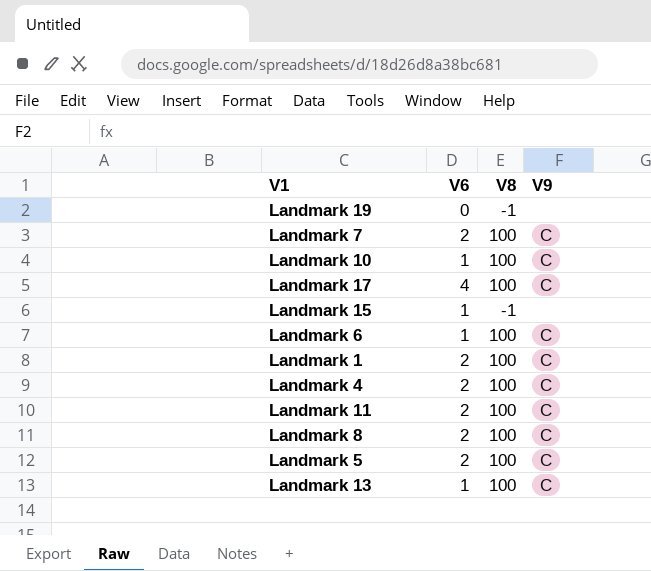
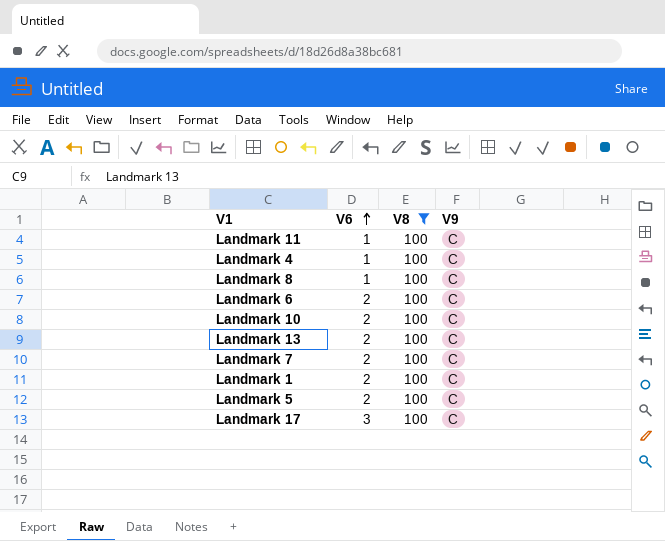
filter: none -> V8 = 100
row order: none -> V6 ascending
Landmark 11 | V6: 2 -> 1
Landmark 4 | V6: 2 -> 1
Landmark 8 | V6: 2 -> 1
Landmark 6 | V6: 1 -> 2
Landmark 10 | V6: 1 -> 2
Landmark 13 | V6: 1 -> 2
Landmark 17 | V6: 4 -> 3

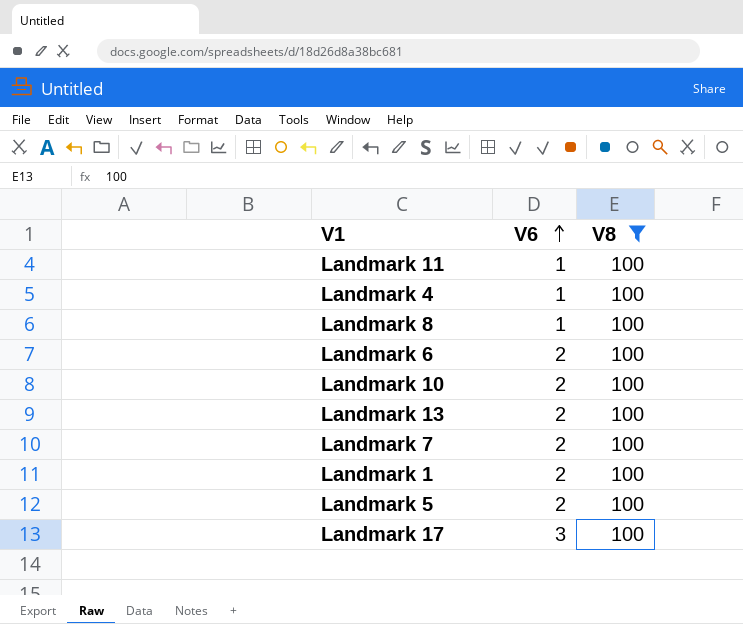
column V9 | position: 4 -> none

